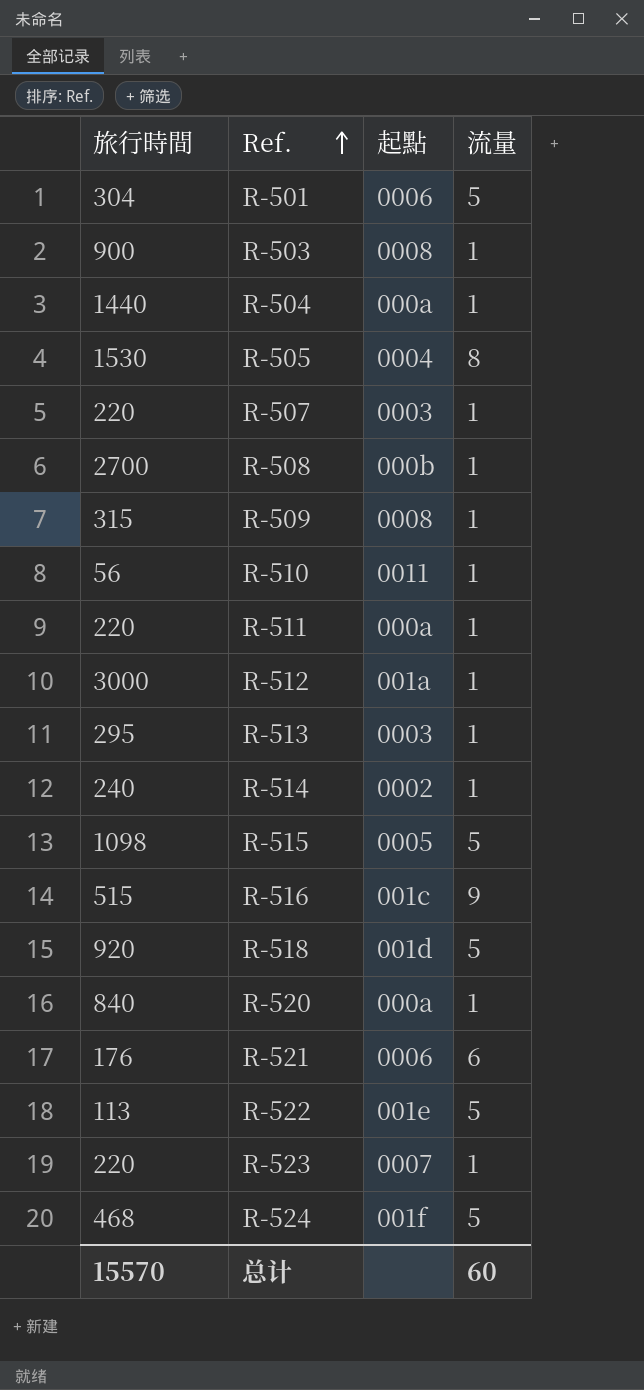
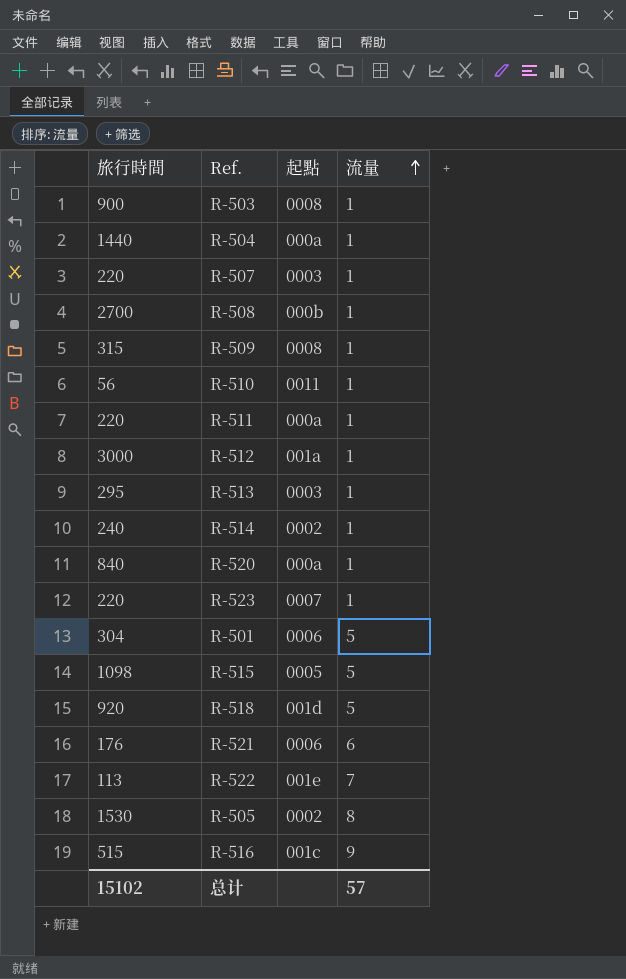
row order: Ref. ascending -> 流量 ascending
row R-524: 468 | 001f | 5 -> none
R-522 | 流量: 5 -> 7
R-505 | 起點: 0004 -> 0002
总计 | 旅行時間: 15570 -> 15102
总计 | 流量: 60 -> 57

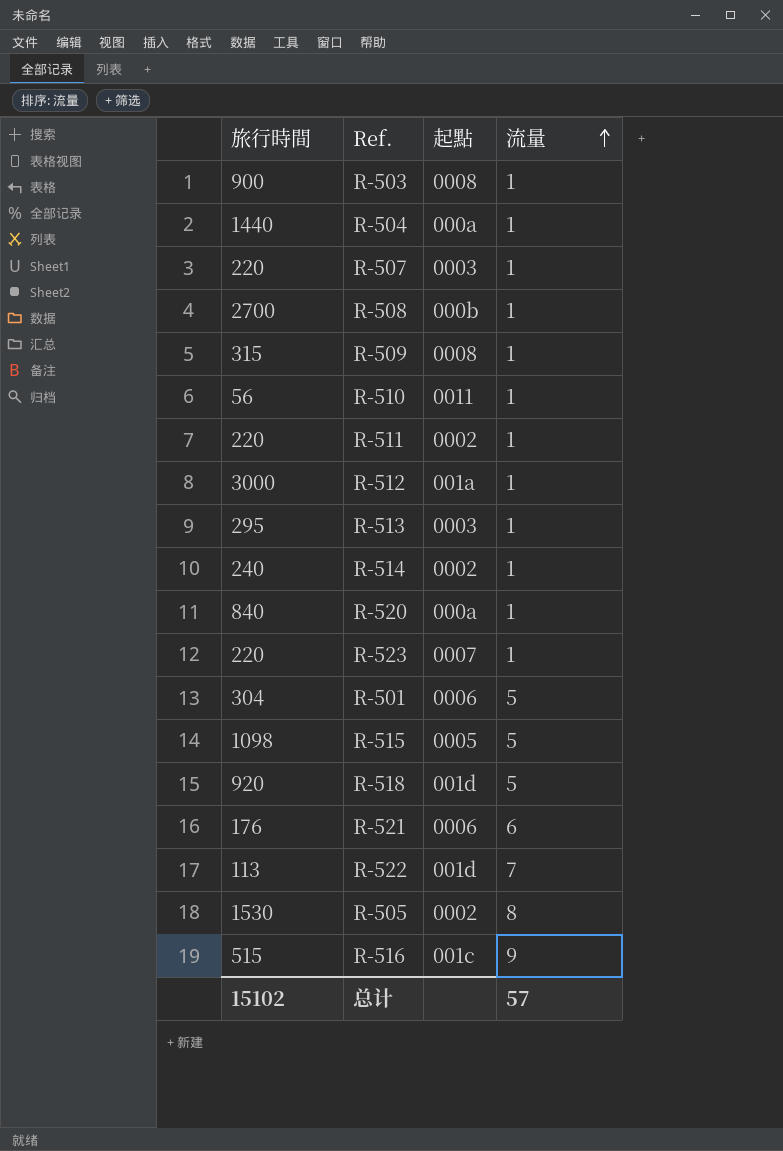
R-511 | 起點: 000a -> 0002
R-522 | 起點: 001e -> 001d

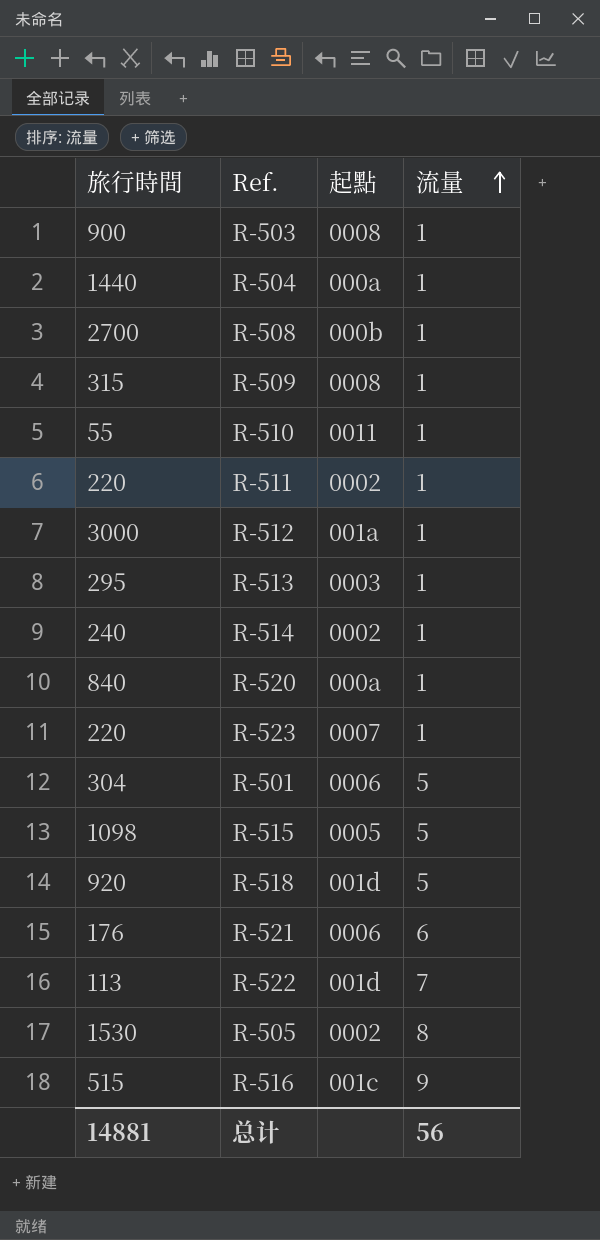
row R-507: 220 | 0003 | 1 -> none
R-510 | 旅行時間: 56 -> 55
总计 | 旅行時間: 15102 -> 14881
总计 | 流量: 57 -> 56

